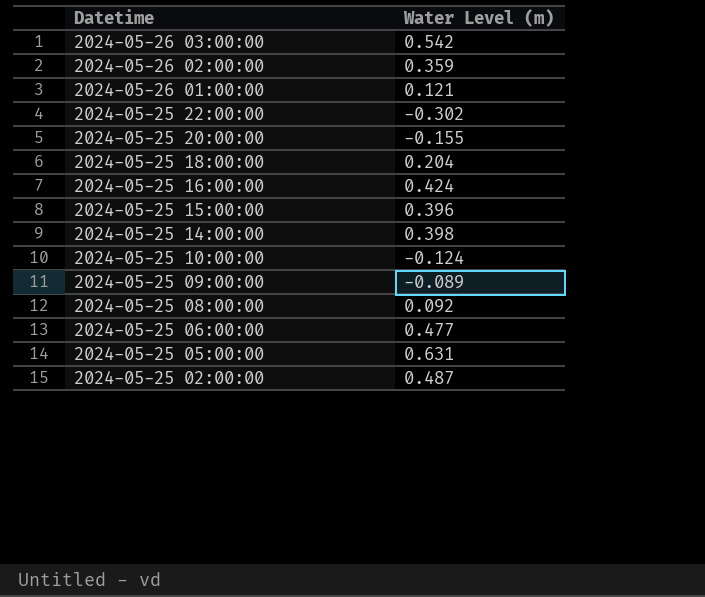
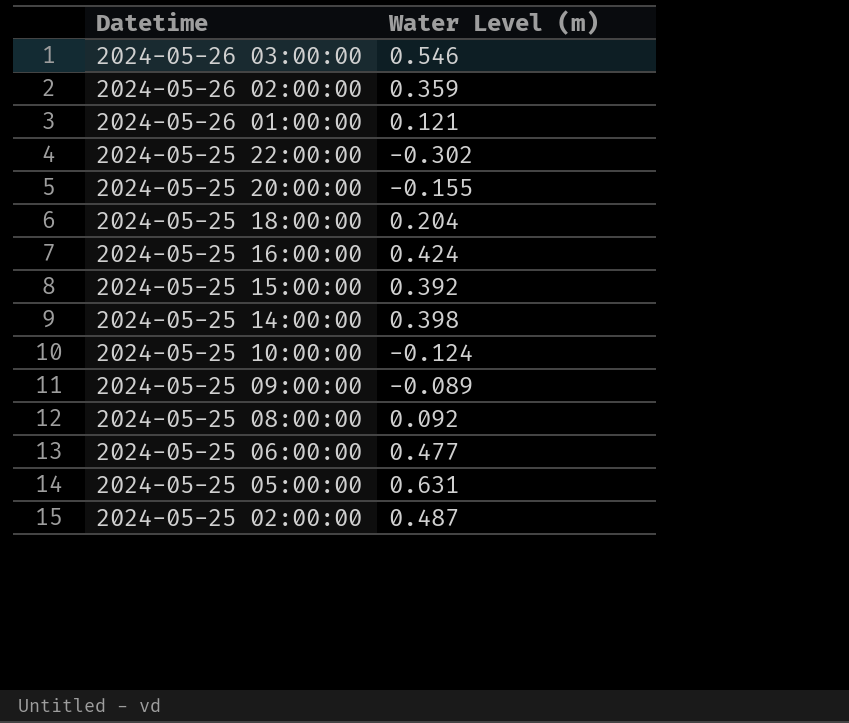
2024-05-26 03:00:00 | Water Level (m): 0.542 -> 0.546
2024-05-25 15:00:00 | Water Level (m): 0.396 -> 0.392

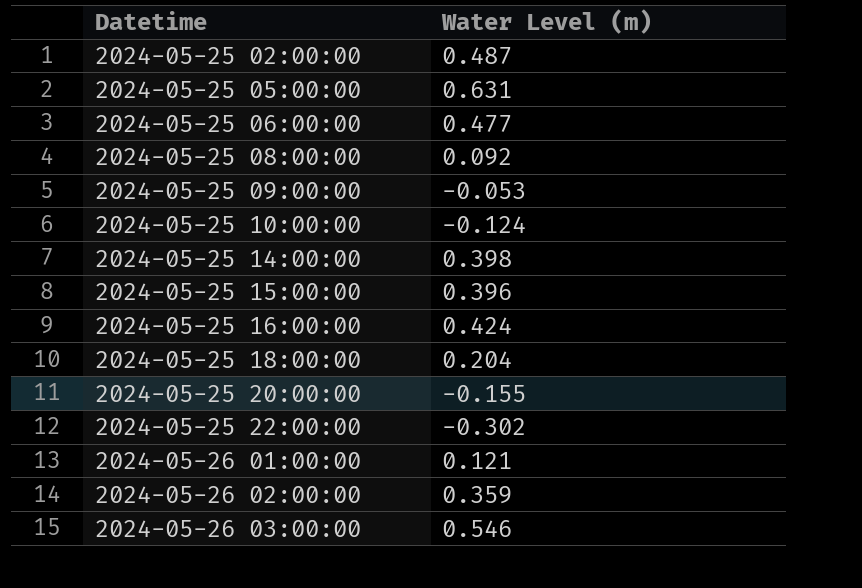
row order: Datetime descending -> Datetime ascending
2024-05-25 09:00:00 | Water Level (m): -0.089 -> -0.053
2024-05-25 15:00:00 | Water Level (m): 0.392 -> 0.396

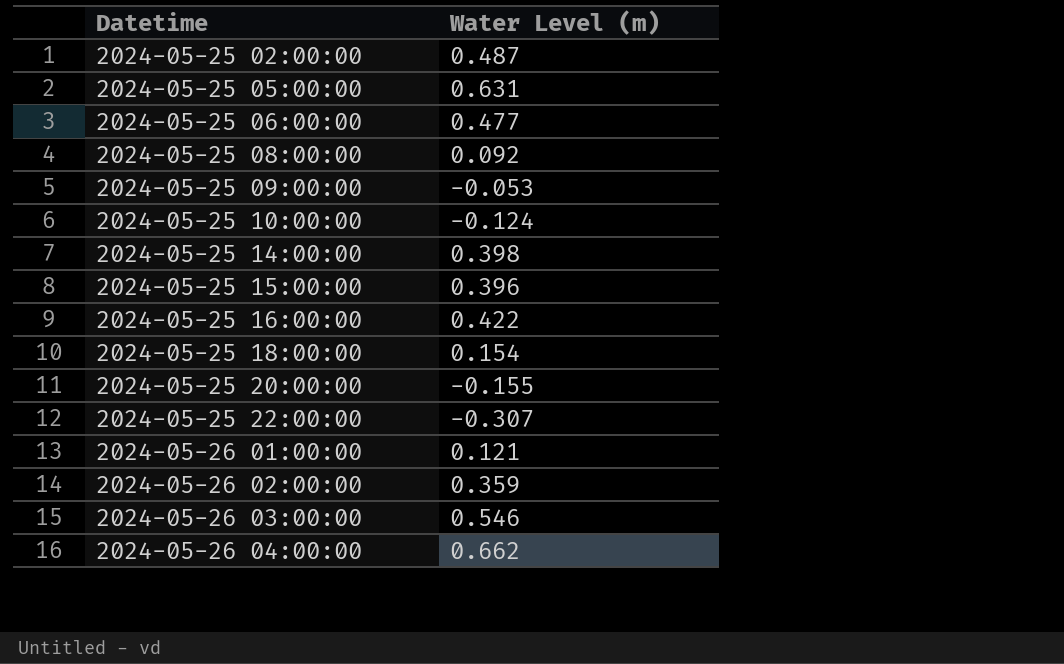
2024-05-25 16:00:00 | Water Level (m): 0.424 -> 0.422
2024-05-25 18:00:00 | Water Level (m): 0.204 -> 0.154
2024-05-25 22:00:00 | Water Level (m): -0.302 -> -0.307
row 2024-05-26 04:00:00: none -> 0.662

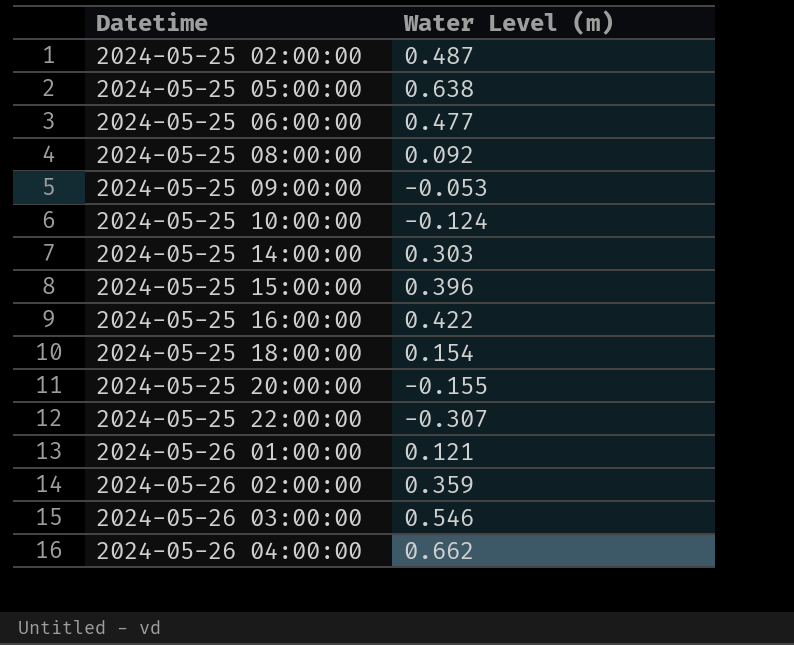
2024-05-25 05:00:00 | Water Level (m): 0.631 -> 0.638
2024-05-25 14:00:00 | Water Level (m): 0.398 -> 0.303

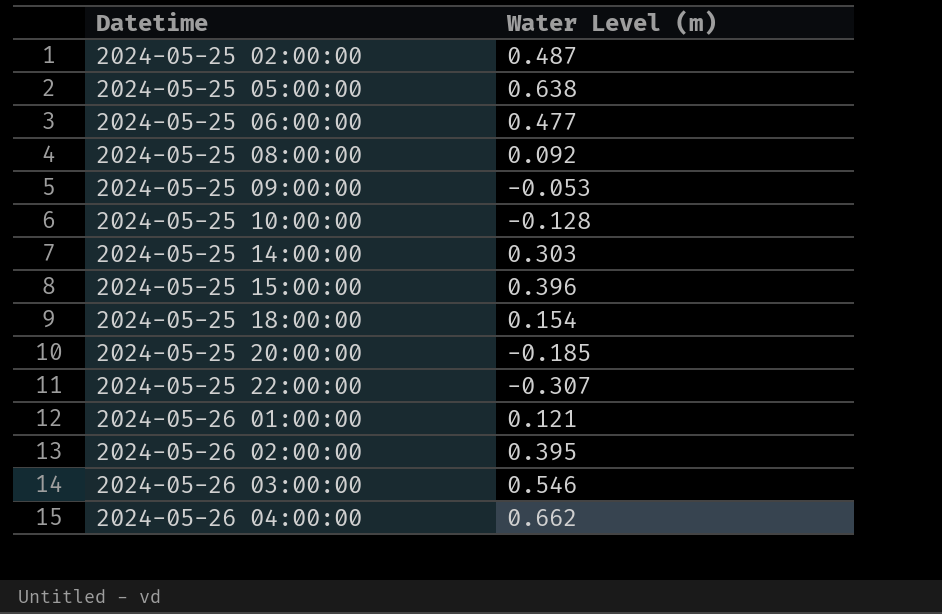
row 2024-05-25 16:00:00: 0.422 -> none
2024-05-25 10:00:00 | Water Level (m): -0.124 -> -0.128
2024-05-25 20:00:00 | Water Level (m): -0.155 -> -0.185
2024-05-26 02:00:00 | Water Level (m): 0.359 -> 0.395

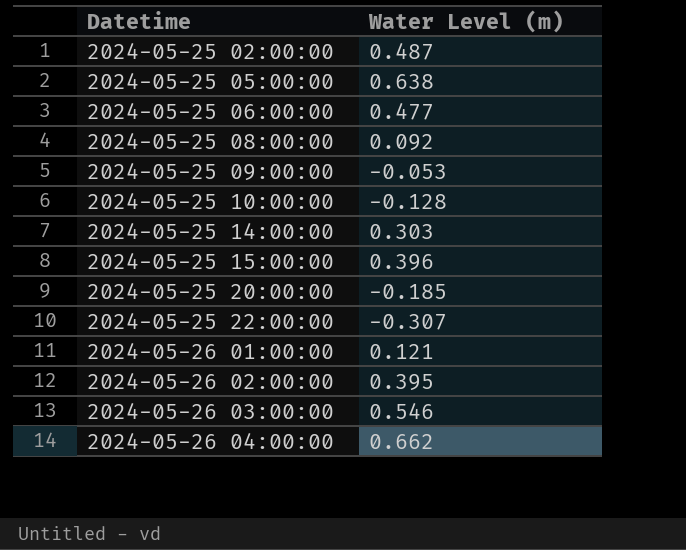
row 2024-05-25 18:00:00: 0.154 -> none

